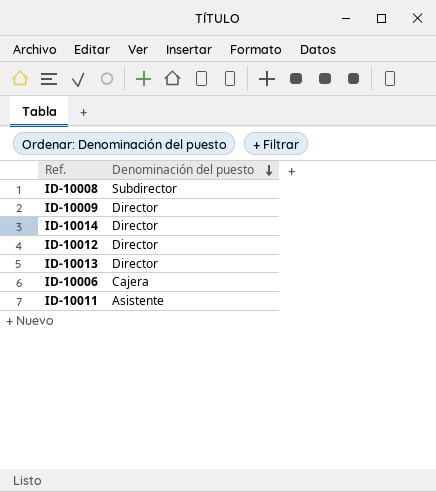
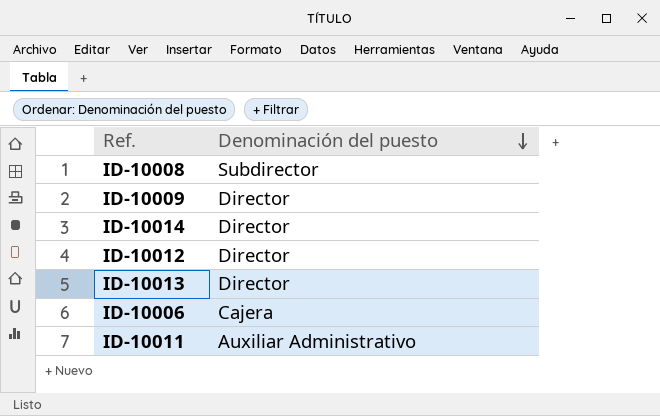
ID-10011 | Denominación del puesto: Asistente -> Auxiliar Administrativo

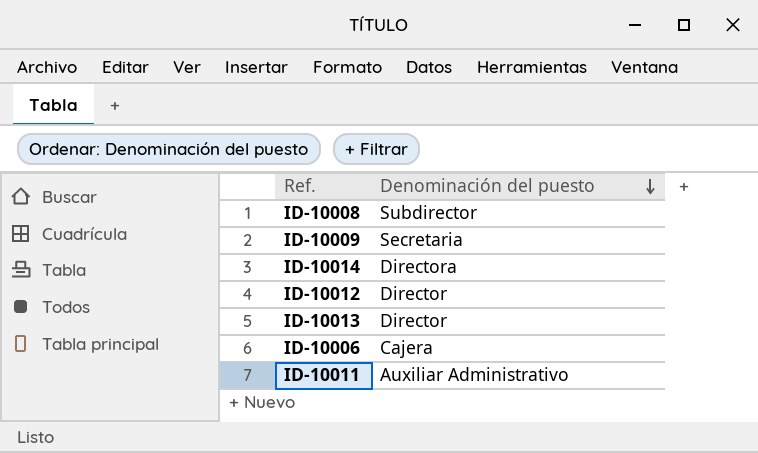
ID-10009 | Denominación del puesto: Director -> Secretaria
ID-10014 | Denominación del puesto: Director -> Directora

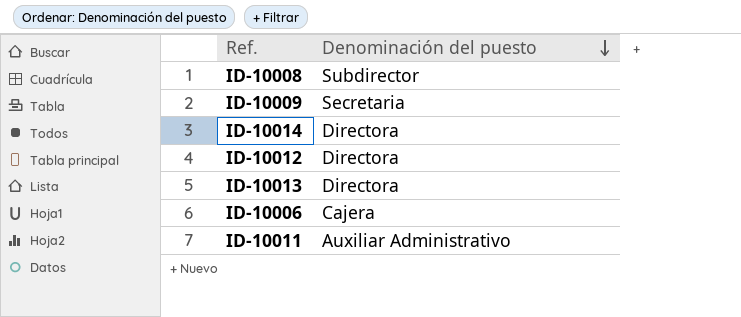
ID-10012 | Denominación del puesto: Director -> Directora
ID-10013 | Denominación del puesto: Director -> Directora

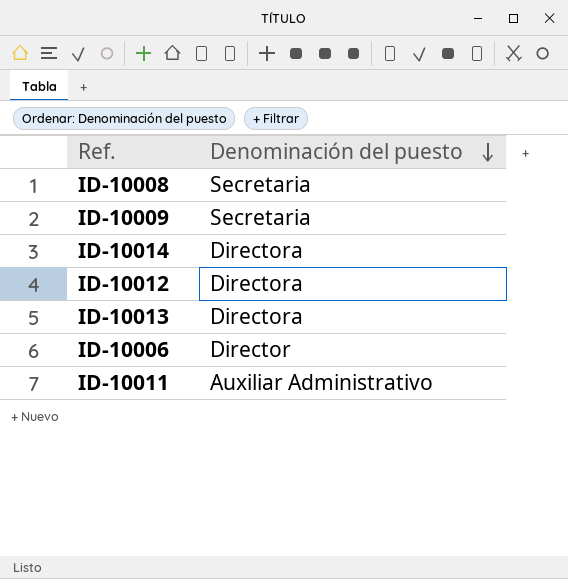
ID-10008 | Denominación del puesto: Subdirector -> Secretaria
ID-10006 | Denominación del puesto: Cajera -> Director

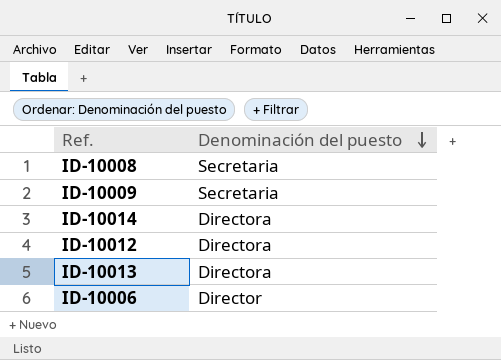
row ID-10011: Auxiliar Administrativo -> none

